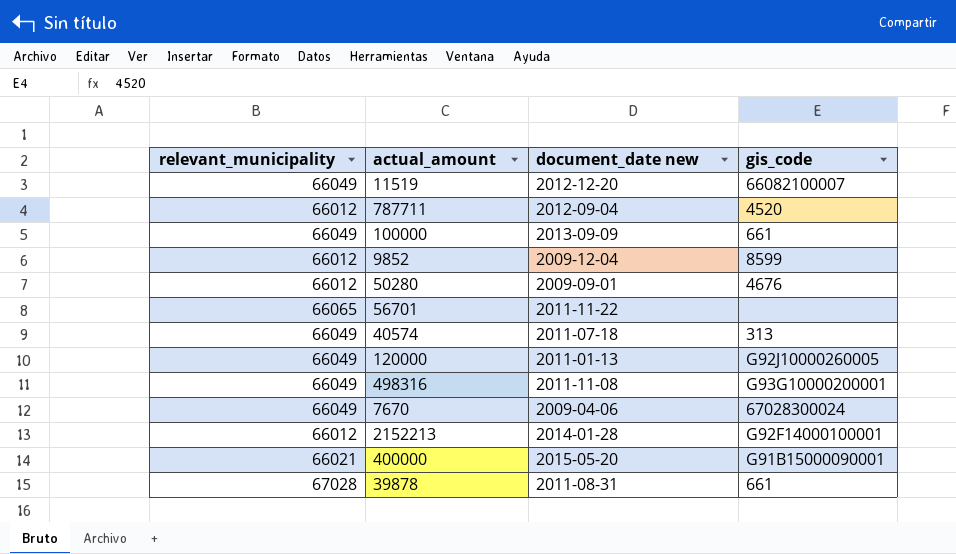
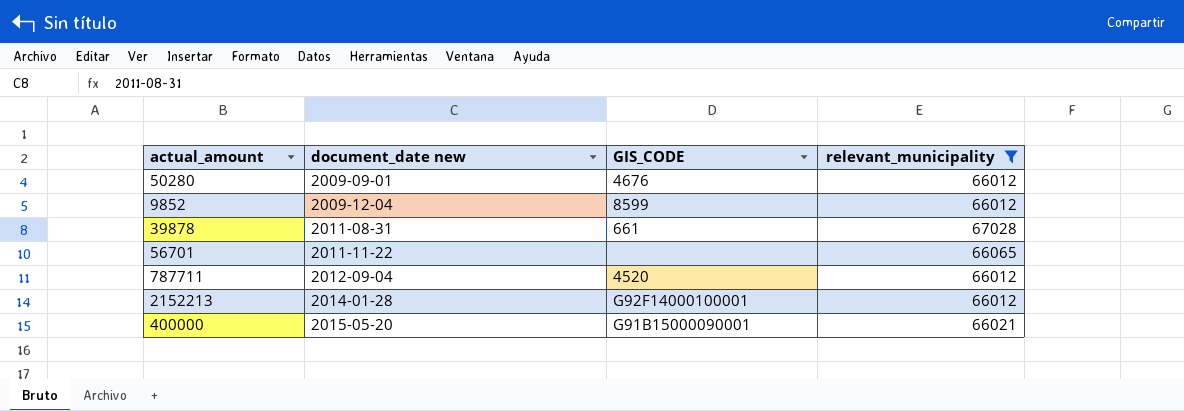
filter: none -> relevant_municipality != 66049
row order: none -> document_date new ascending
column name: gis_code -> GIS_CODE
column relevant_municipality | position: 1 -> 4

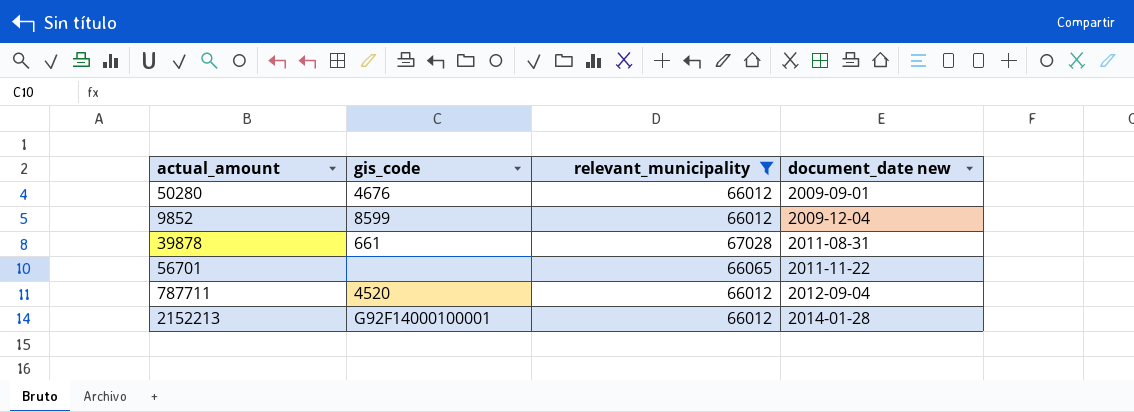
column name: GIS_CODE -> gis_code
column document_date new | position: 2 -> 4
row 400000: 2015-05-20 | G91B15000090001 | 66021 -> none

